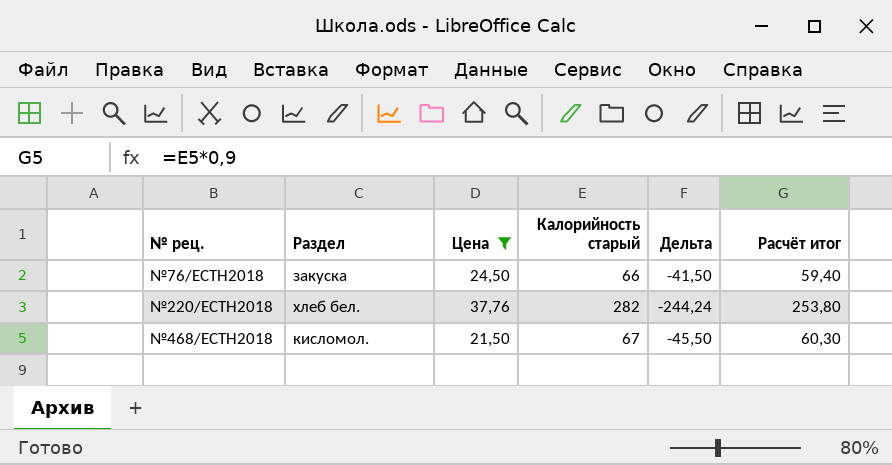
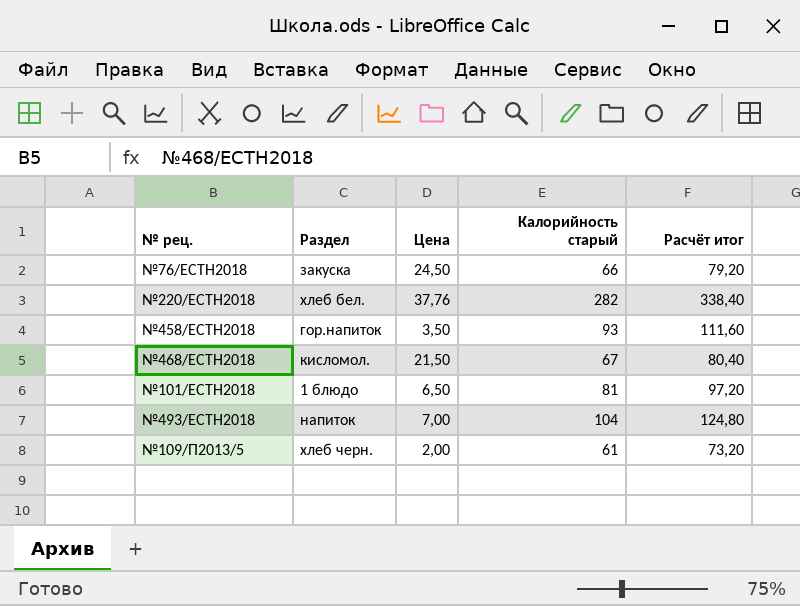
filter: Цена >= 21,50 -> none
column Дельта | formula: [Цена] - [Калорийность старый] -> none
column Расчёт итог | formula: [Калорийность старый] * 0,9 -> [Калорийность старый] * 1,2

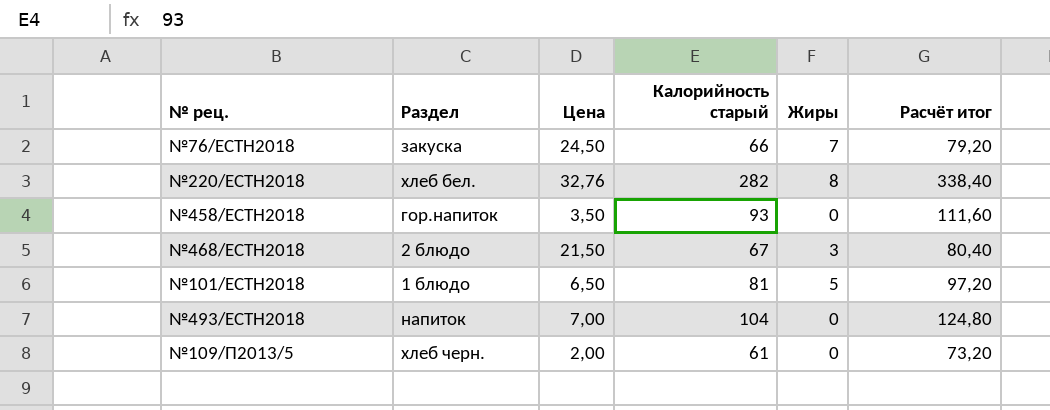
column Жиры | position: none -> 5
№220/ЕСТН2018 | Цена: 37,76 -> 32,76
№468/ЕСТН2018 | Раздел: кисломол. -> 2 блюдо

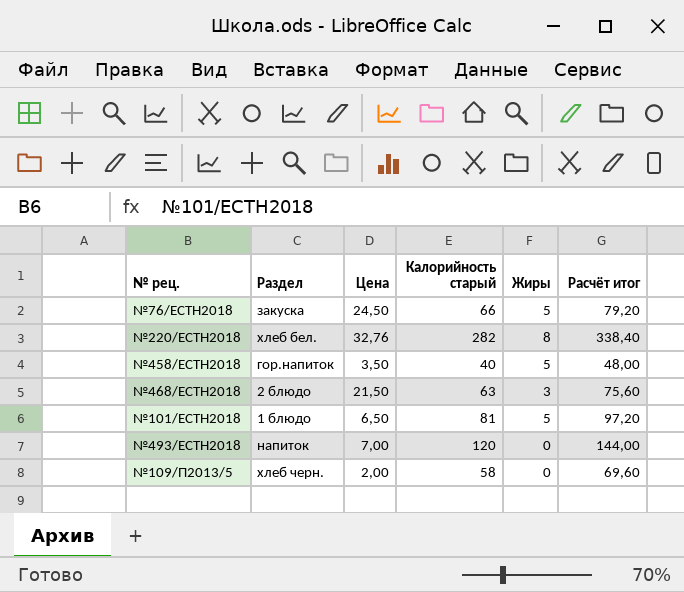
№76/ЕСТН2018 | Жиры: 7 -> 5
№458/ЕСТН2018 | Калорийность старый: 93 -> 40
№458/ЕСТН2018 | Жиры: 0 -> 5
№458/ЕСТН2018 | Расчёт итог: 111,60 -> 48,00
№468/ЕСТН2018 | Калорийность старый: 67 -> 63
№468/ЕСТН2018 | Расчёт итог: 80,40 -> 75,60
№493/ЕСТН2018 | Калорийность старый: 104 -> 120
№493/ЕСТН2018 | Расчёт итог: 124,80 -> 144,00
№109/П2013/5 | Калорийность старый: 61 -> 58
№109/П2013/5 | Расчёт итог: 73,20 -> 69,60

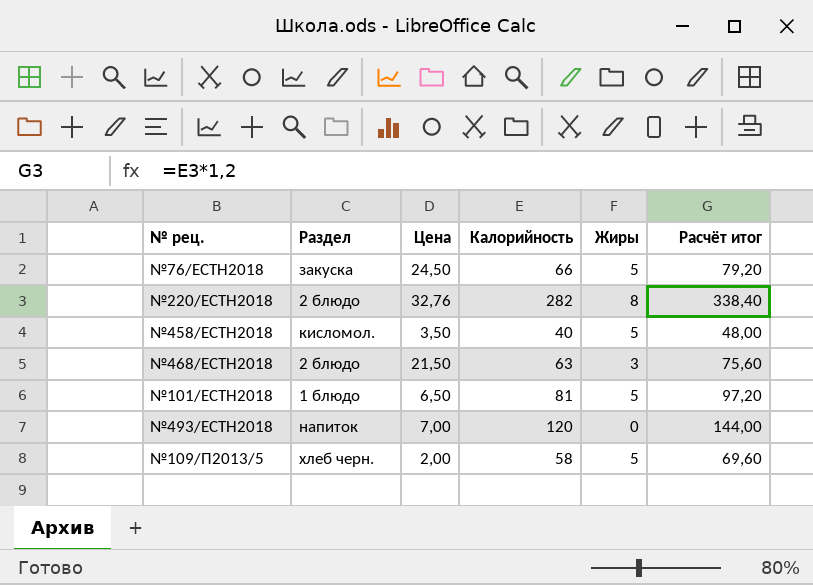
column name: Калорийность старый -> Калорийность
№220/ЕСТН2018 | Раздел: хлеб бел. -> 2 блюдо
№458/ЕСТН2018 | Раздел: гор.напиток -> кисломол.
№109/П2013/5 | Жиры: 0 -> 5

